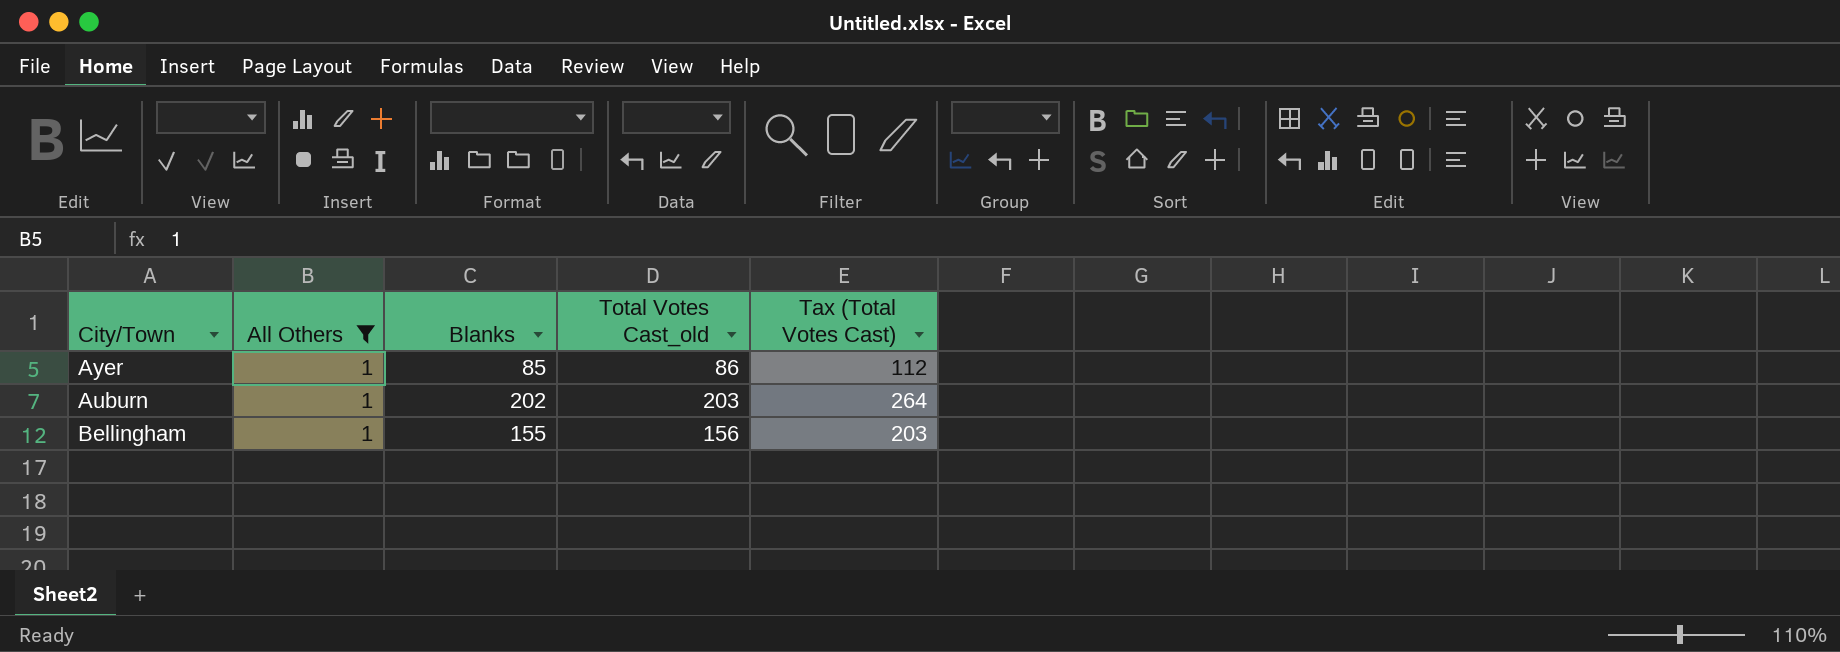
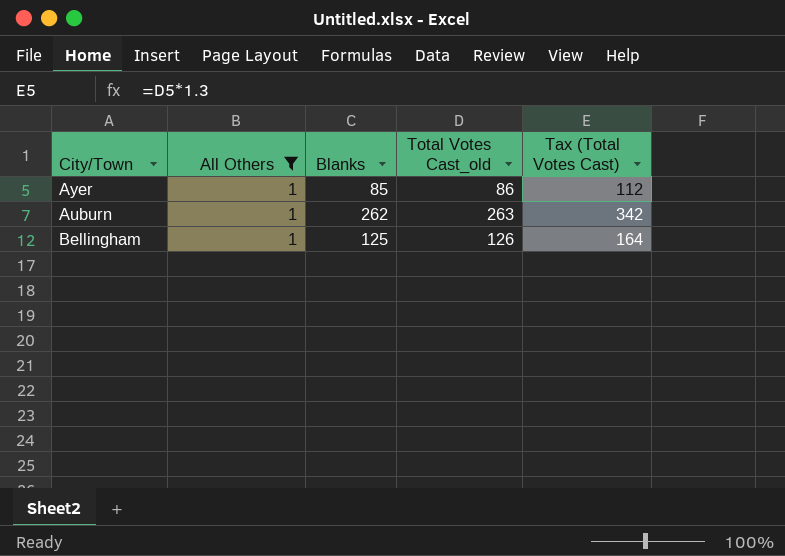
Auburn | Blanks: 202 -> 262
Auburn | Total Votes Cast_old: 203 -> 263
Auburn | Tax (Total Votes Cast): 264 -> 342
Bellingham | Blanks: 155 -> 125
Bellingham | Total Votes Cast_old: 156 -> 126
Bellingham | Tax (Total Votes Cast): 203 -> 164

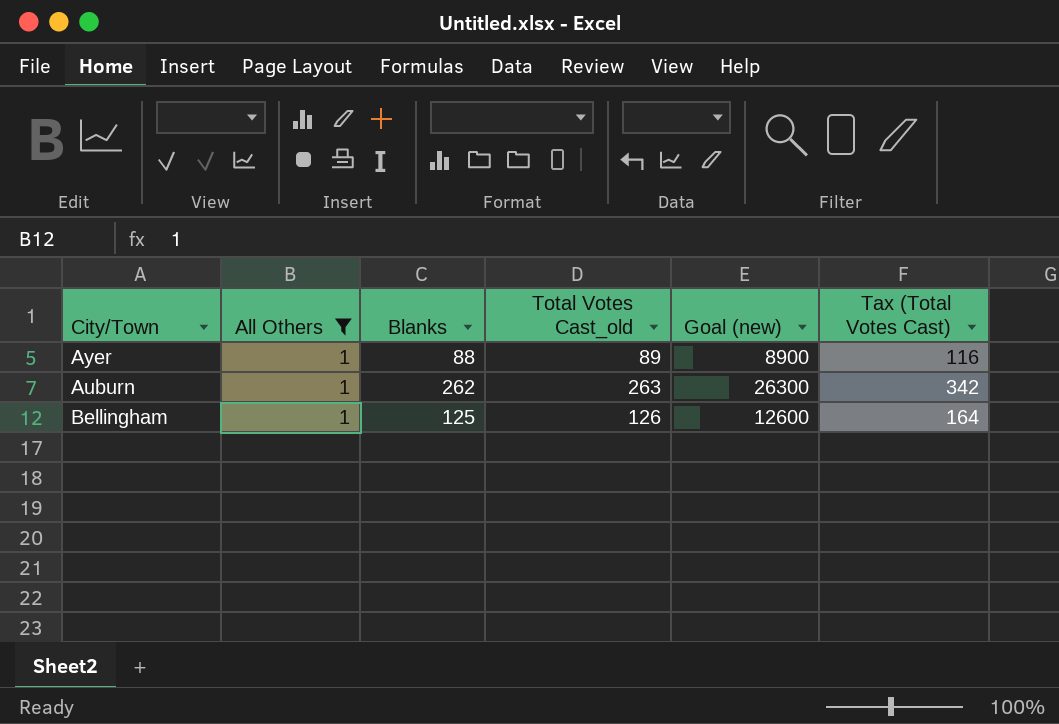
column Goal (new) | formula: none -> [Total Votes Cast_old] * 100
Ayer | Blanks: 85 -> 88
Ayer | Total Votes Cast_old: 86 -> 89
Ayer | Tax (Total Votes Cast): 112 -> 116

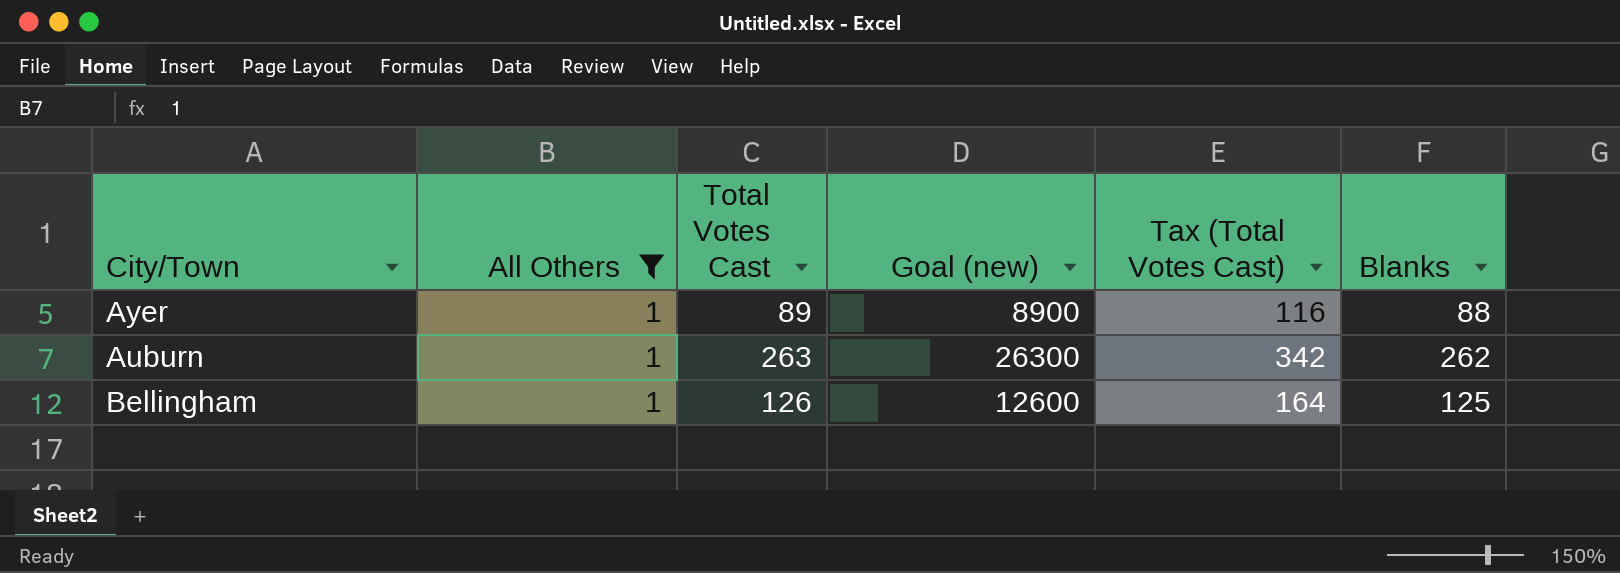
column name: Total Votes Cast_old -> Total Votes Cast
column Blanks | position: 3 -> 6

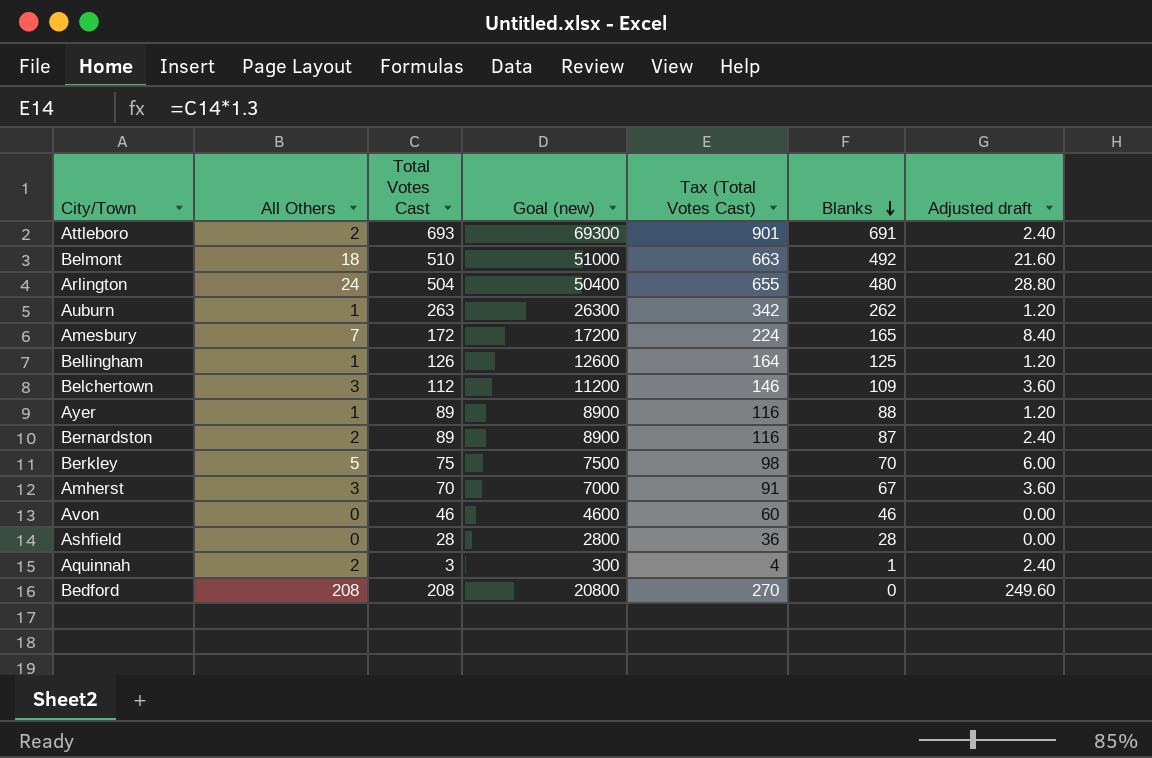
filter: All Others = 1 -> none
row order: none -> Blanks descending
column Adjusted draft | formula: none -> [All Others] * 1.2

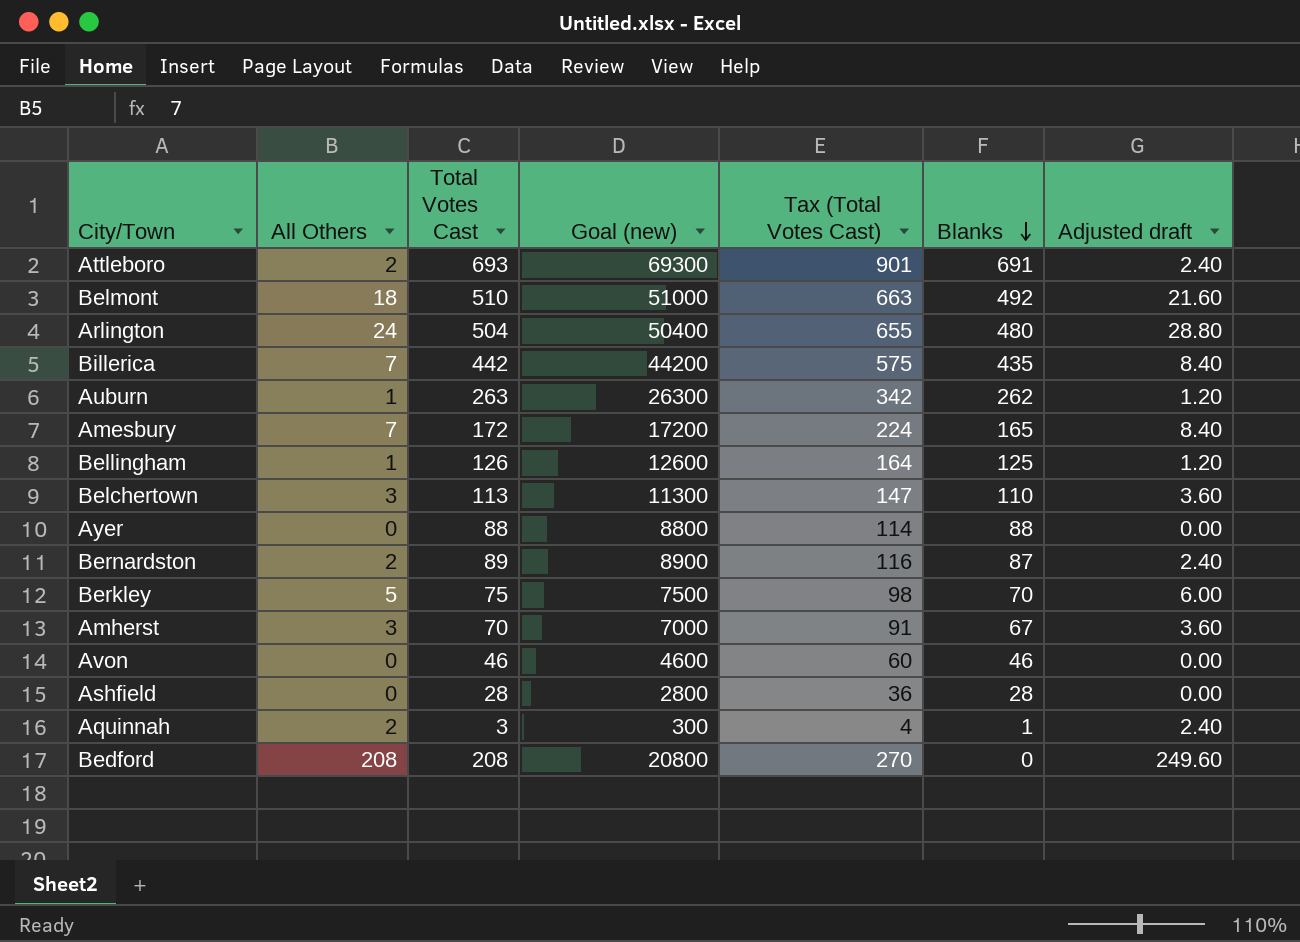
row Billerica: none -> 7 | 442 | 44200 | 575 | 435 | 8.40
Belchertown | Total Votes Cast: 112 -> 113
Belchertown | Goal (new): 11200 -> 11300
Belchertown | Tax (Total Votes Cast): 146 -> 147
Belchertown | Blanks: 109 -> 110
Ayer | All Others: 1 -> 0
Ayer | Total Votes Cast: 89 -> 88
Ayer | Goal (new): 8900 -> 8800
Ayer | Tax (Total Votes Cast): 116 -> 114
Ayer | Adjusted draft: 1.20 -> 0.00

